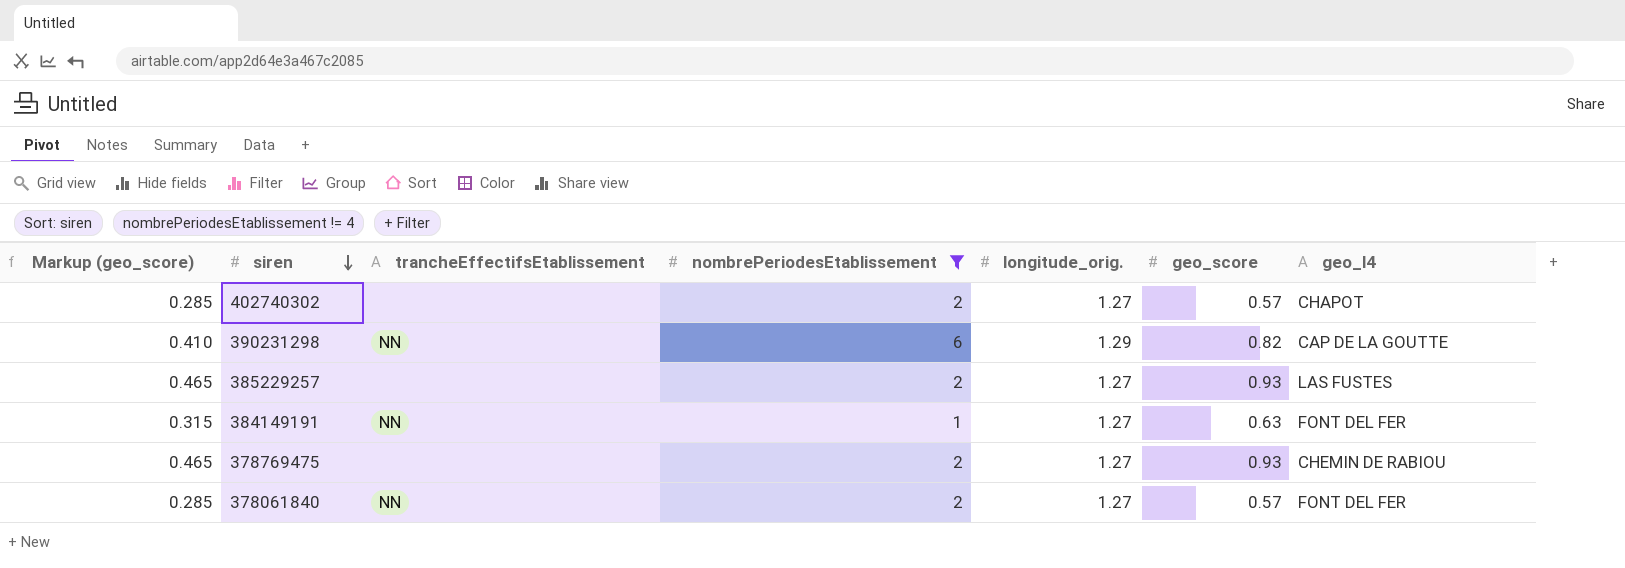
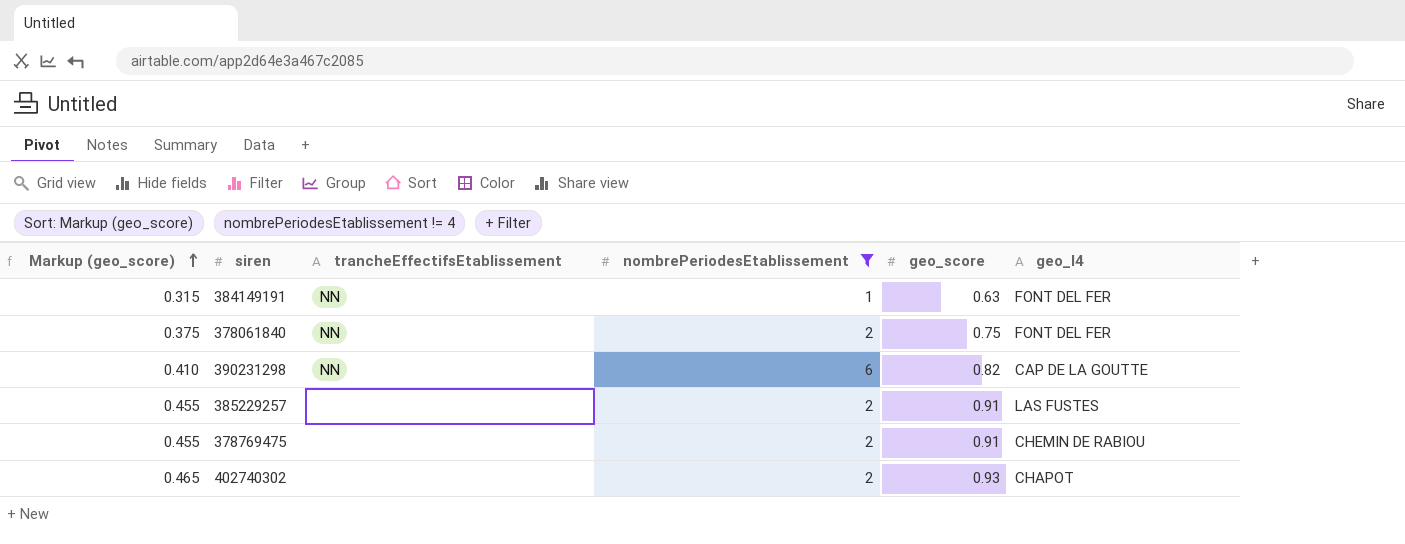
row order: siren descending -> Markup (geo_score) ascending
column longitude_orig. | position: 5 -> none
378061840 | Markup (geo_score): 0.285 -> 0.375
378061840 | geo_score: 0.57 -> 0.75
385229257 | Markup (geo_score): 0.465 -> 0.455
385229257 | geo_score: 0.93 -> 0.91
378769475 | Markup (geo_score): 0.465 -> 0.455
378769475 | geo_score: 0.93 -> 0.91
402740302 | Markup (geo_score): 0.285 -> 0.465
402740302 | geo_score: 0.57 -> 0.93

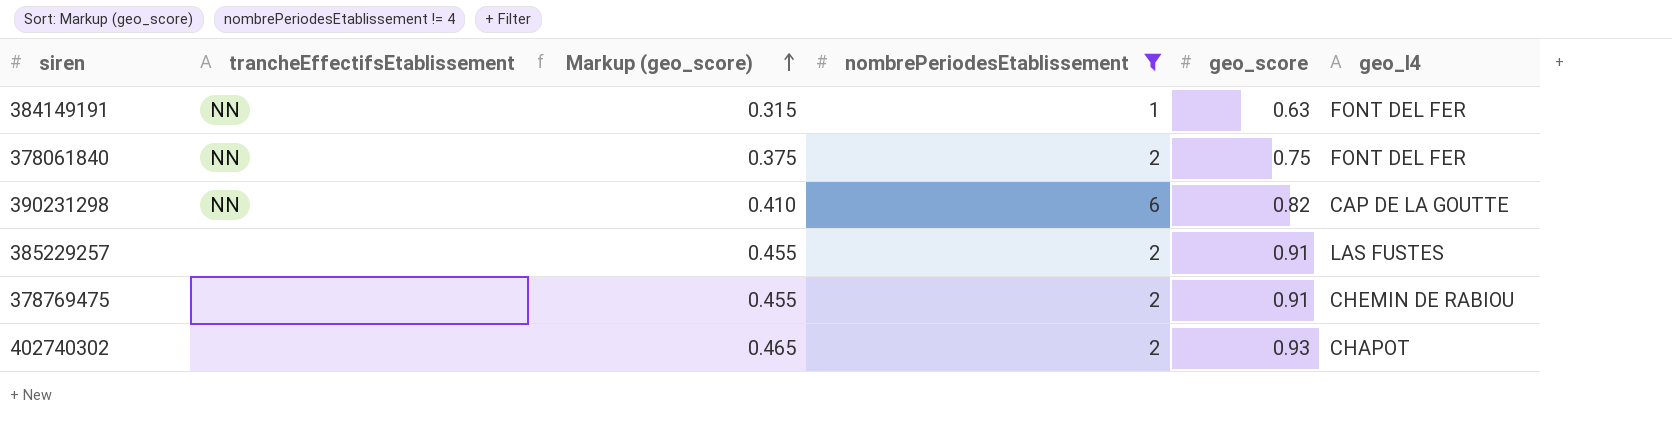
column Markup (geo_score) | position: 1 -> 3

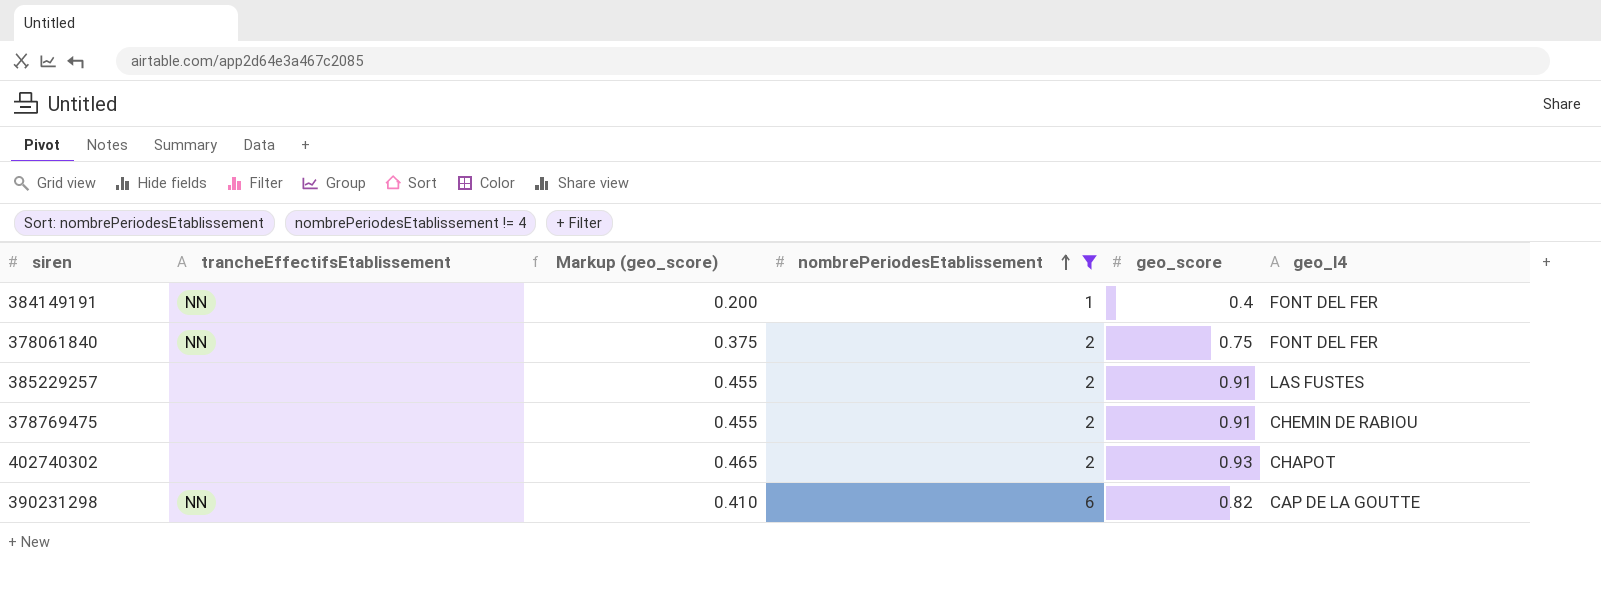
row order: Markup (geo_score) ascending -> nombrePeriodesEtablissement ascending
384149191 | Markup (geo_score): 0.315 -> 0.200
384149191 | geo_score: 0.63 -> 0.4

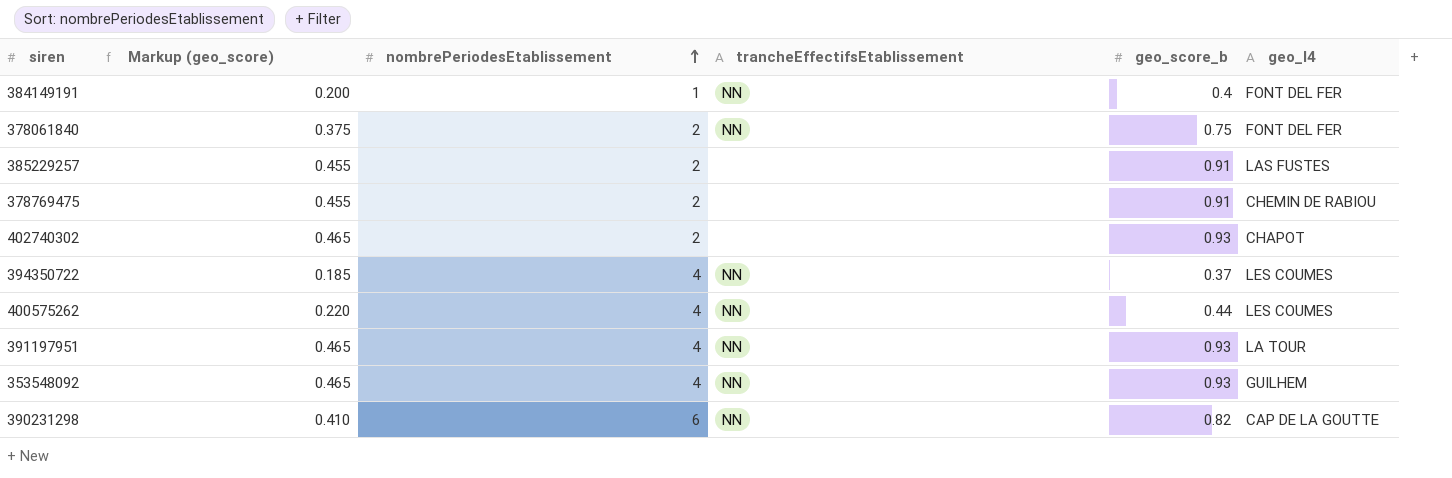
filter: nombrePeriodesEtablissement != 4 -> none
column trancheEffectifsEtablissement | position: 2 -> 4
column name: geo_score -> geo_score_b

